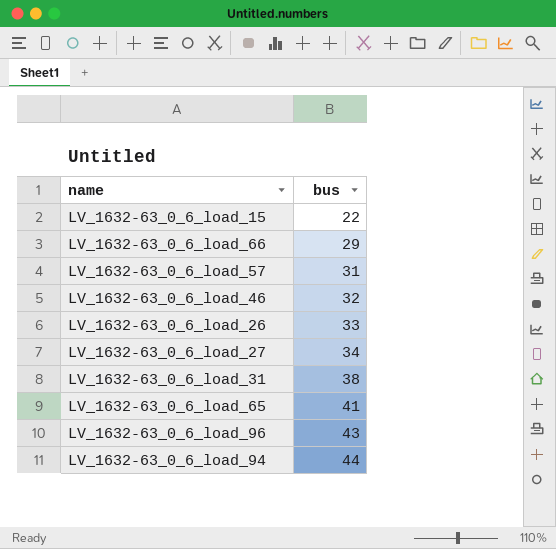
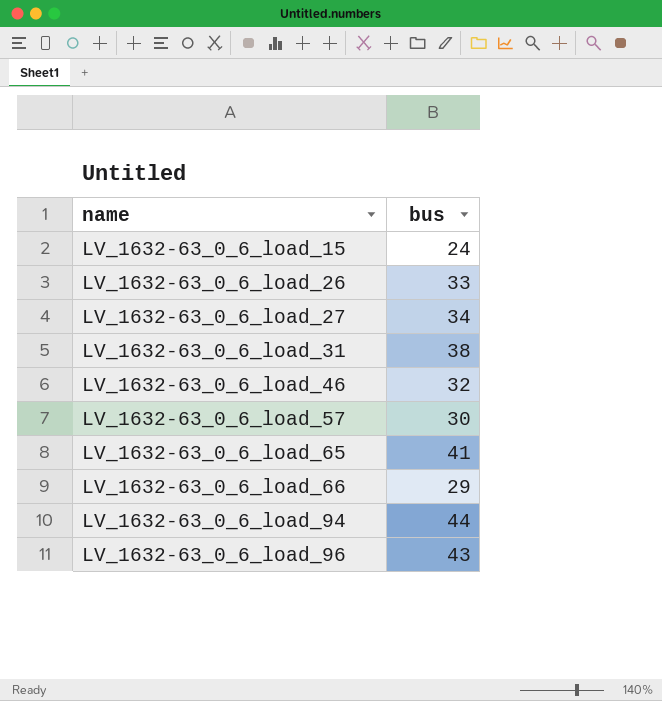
row order: bus ascending -> name ascending
LV_1632-63_0_6_load_15 | bus: 22 -> 24
LV_1632-63_0_6_load_57 | bus: 31 -> 30

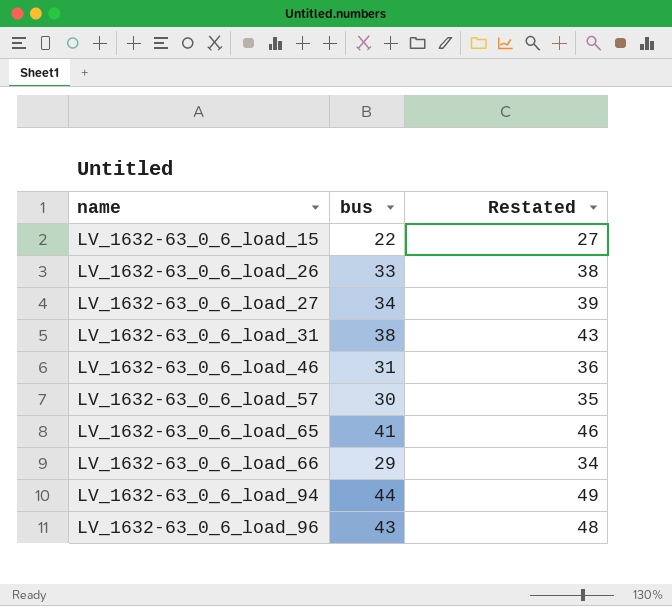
column Restated | formula: none -> [bus] + 5
LV_1632-63_0_6_load_15 | bus: 24 -> 22
LV_1632-63_0_6_load_46 | bus: 32 -> 31

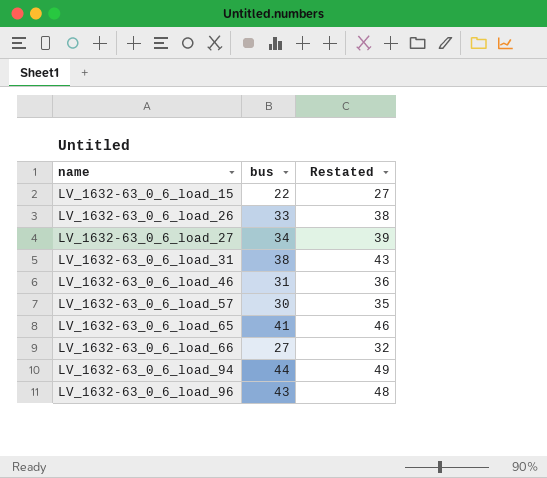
LV_1632-63_0_6_load_66 | bus: 29 -> 27
LV_1632-63_0_6_load_66 | Restated: 34 -> 32

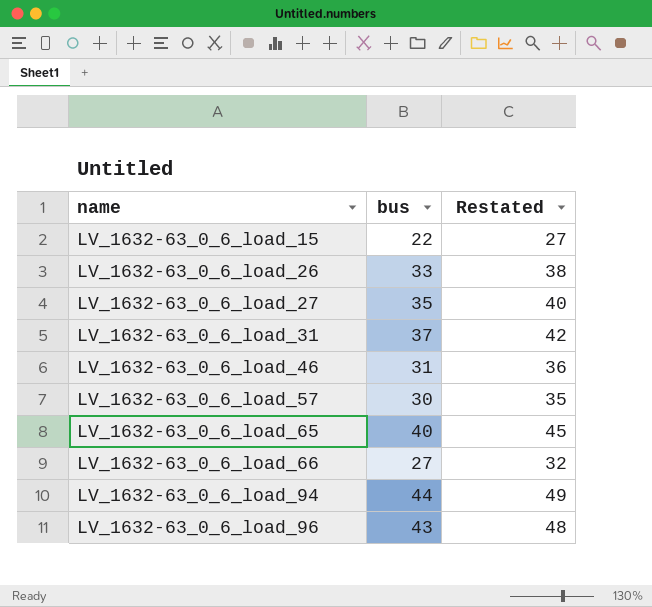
LV_1632-63_0_6_load_27 | bus: 34 -> 35
LV_1632-63_0_6_load_27 | Restated: 39 -> 40
LV_1632-63_0_6_load_31 | bus: 38 -> 37
LV_1632-63_0_6_load_31 | Restated: 43 -> 42
LV_1632-63_0_6_load_65 | bus: 41 -> 40
LV_1632-63_0_6_load_65 | Restated: 46 -> 45

